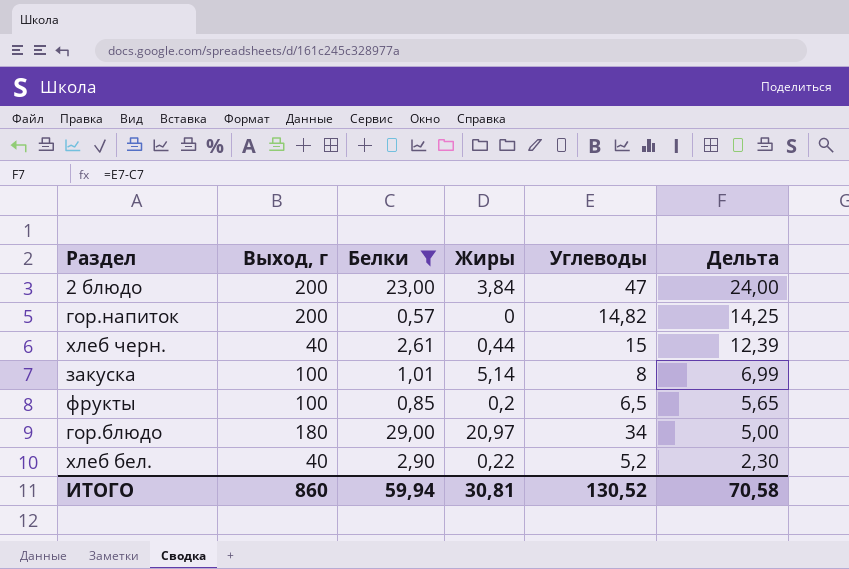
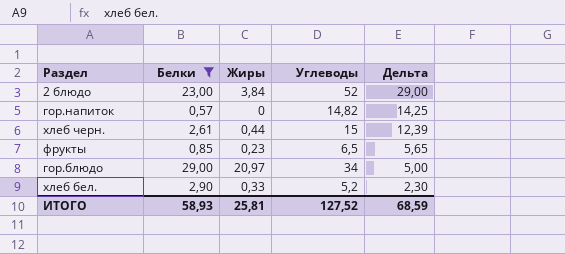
column Выход, г | position: 2 -> none
row закуска: 100 | 1,01 | 5,14 | 8 | 6,99 -> none
2 блюдо | Углеводы: 47 -> 52
2 блюдо | Дельта: 24,00 -> 29,00
фрукты | Жиры: 0,2 -> 0,23
хлеб бел. | Жиры: 0,22 -> 0,33
ИТОГО | Белки: 59,94 -> 58,93
ИТОГО | Жиры: 30,81 -> 25,81
ИТОГО | Углеводы: 130,52 -> 127,52
ИТОГО | Дельта: 70,58 -> 68,59

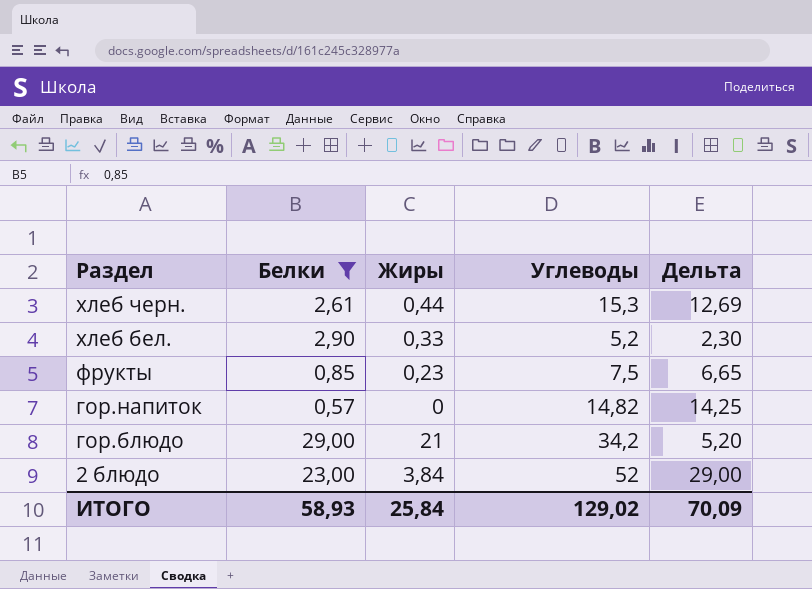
row order: Дельта descending -> Раздел descending
хлеб черн. | Углеводы: 15 -> 15,3
хлеб черн. | Дельта: 12,39 -> 12,69
фрукты | Углеводы: 6,5 -> 7,5
фрукты | Дельта: 5,65 -> 6,65
гор.блюдо | Жиры: 20,97 -> 21
гор.блюдо | Углеводы: 34 -> 34,2
гор.блюдо | Дельта: 5,00 -> 5,20
ИТОГО | Жиры: 25,81 -> 25,84
ИТОГО | Углеводы: 127,52 -> 129,02
ИТОГО | Дельта: 68,59 -> 70,09

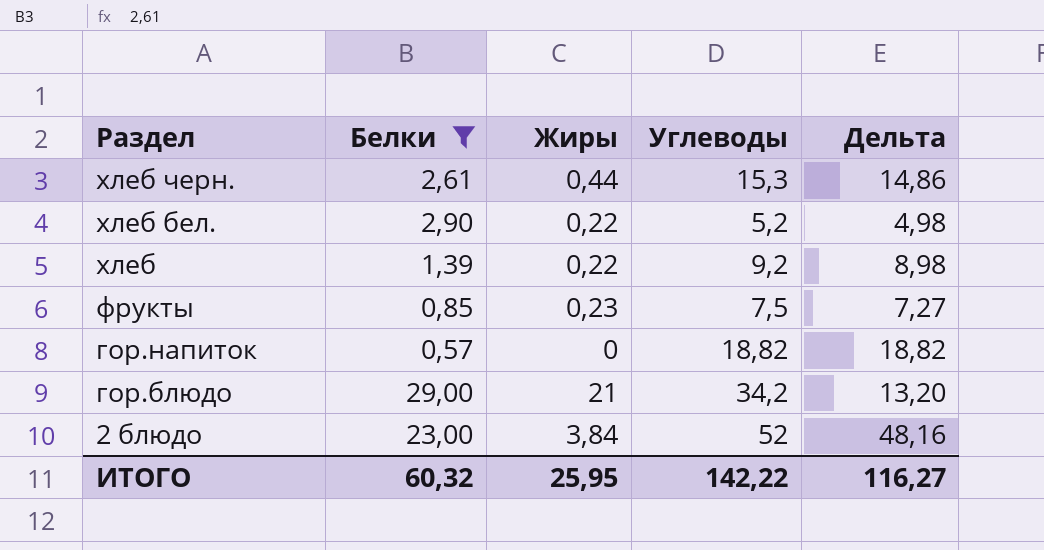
column Дельта | formula: [Углеводы] - [Белки] -> [Углеводы] - [Жиры]
хлеб бел. | Жиры: 0,33 -> 0,22
row хлеб: none -> 1,39 | 0,22 | 9,2 | 8,98
гор.напиток | Углеводы: 14,82 -> 18,82
ИТОГО | Белки: 58,93 -> 60,32
ИТОГО | Жиры: 25,84 -> 25,95
ИТОГО | Углеводы: 129,02 -> 142,22
ИТОГО | Дельта: 70,09 -> 116,27

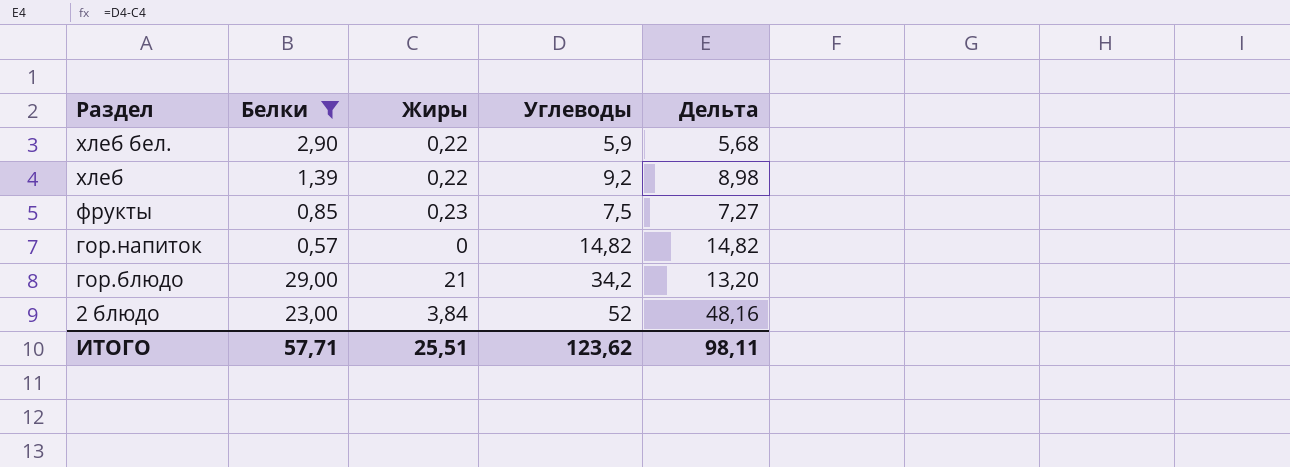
row хлеб черн.: 2,61 | 0,44 | 15,3 | 14,86 -> none
хлеб бел. | Углеводы: 5,2 -> 5,9
хлеб бел. | Дельта: 4,98 -> 5,68
гор.напиток | Углеводы: 18,82 -> 14,82
гор.напиток | Дельта: 18,82 -> 14,82
ИТОГО | Белки: 60,32 -> 57,71
ИТОГО | Жиры: 25,95 -> 25,51
ИТОГО | Углеводы: 142,22 -> 123,62
ИТОГО | Дельта: 116,27 -> 98,11

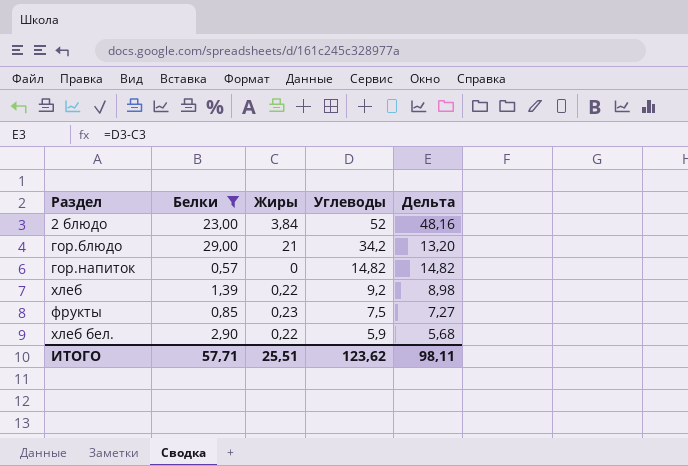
row order: Раздел descending -> Углеводы descending

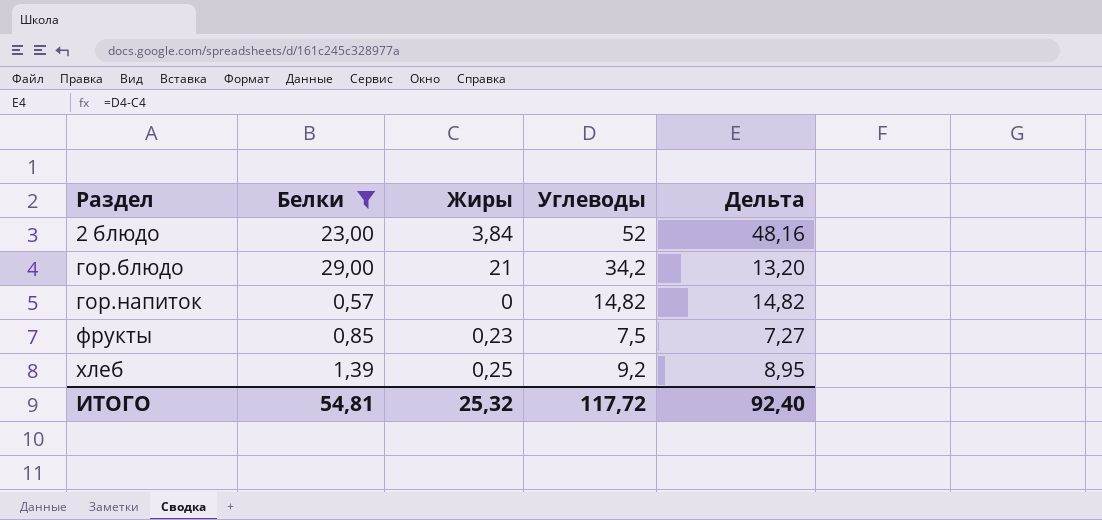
row order: Углеводы descending -> Раздел ascending
row хлеб бел.: 2,90 | 0,22 | 5,9 | 5,68 -> none
хлеб | Жиры: 0,22 -> 0,25
хлеб | Дельта: 8,98 -> 8,95
ИТОГО | Белки: 57,71 -> 54,81
ИТОГО | Жиры: 25,51 -> 25,32
ИТОГО | Углеводы: 123,62 -> 117,72
ИТОГО | Дельта: 98,11 -> 92,40

